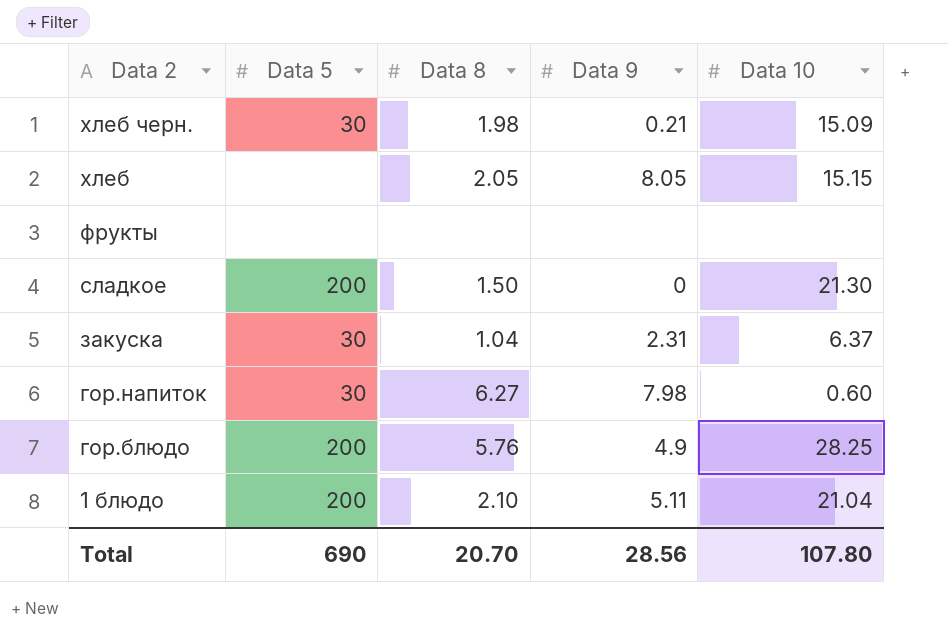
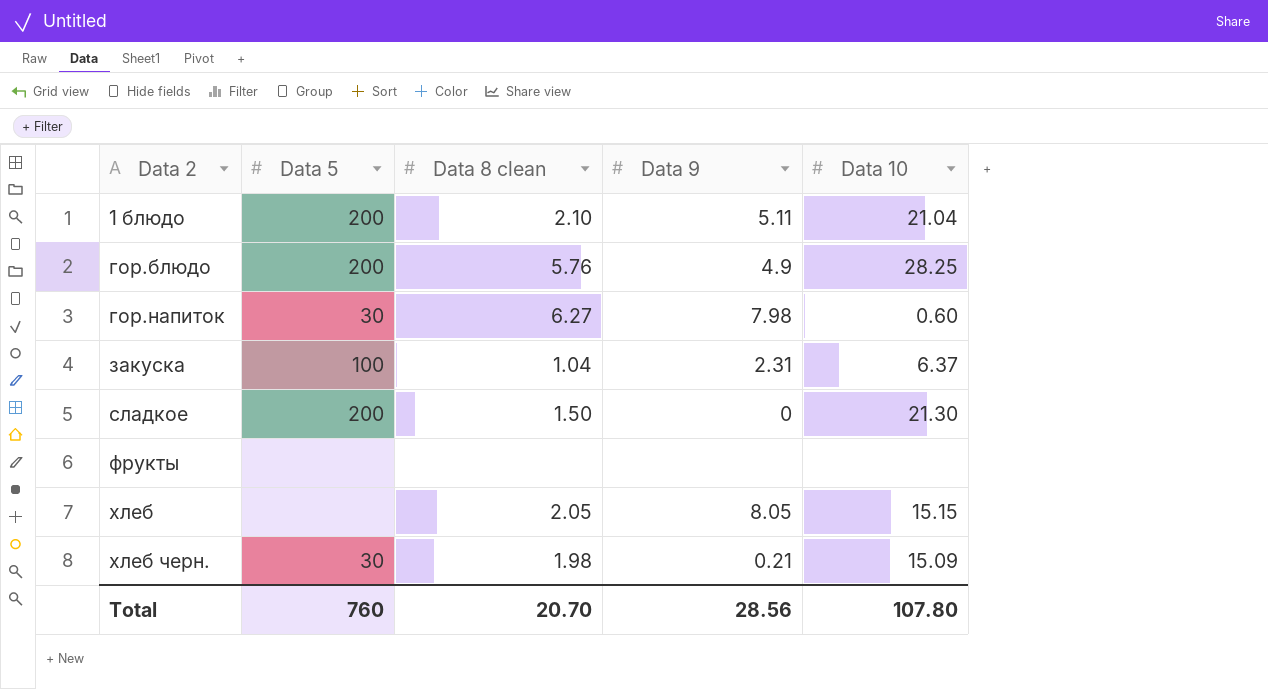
row order: Data 2 descending -> Data 2 ascending
column name: Data 8 -> Data 8 clean
закуска | Data 5: 30 -> 100
Total | Data 5: 690 -> 760

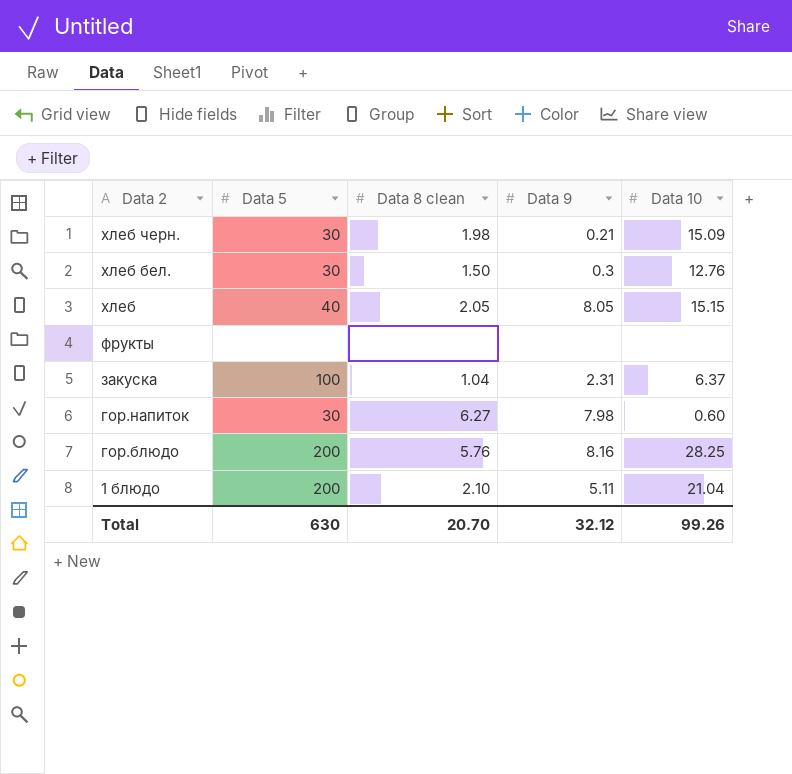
row order: Data 2 ascending -> Data 2 descending
row сладкое: 200 | 1.50 | 0 | 21.30 -> none
row хлеб бел.: none -> 30 | 1.50 | 0.3 | 12.76
хлеб | Data 5: none -> 40
гор.блюдо | Data 9: 4.9 -> 8.16
Total | Data 5: 760 -> 630
Total | Data 9: 28.56 -> 32.12
Total | Data 10: 107.80 -> 99.26

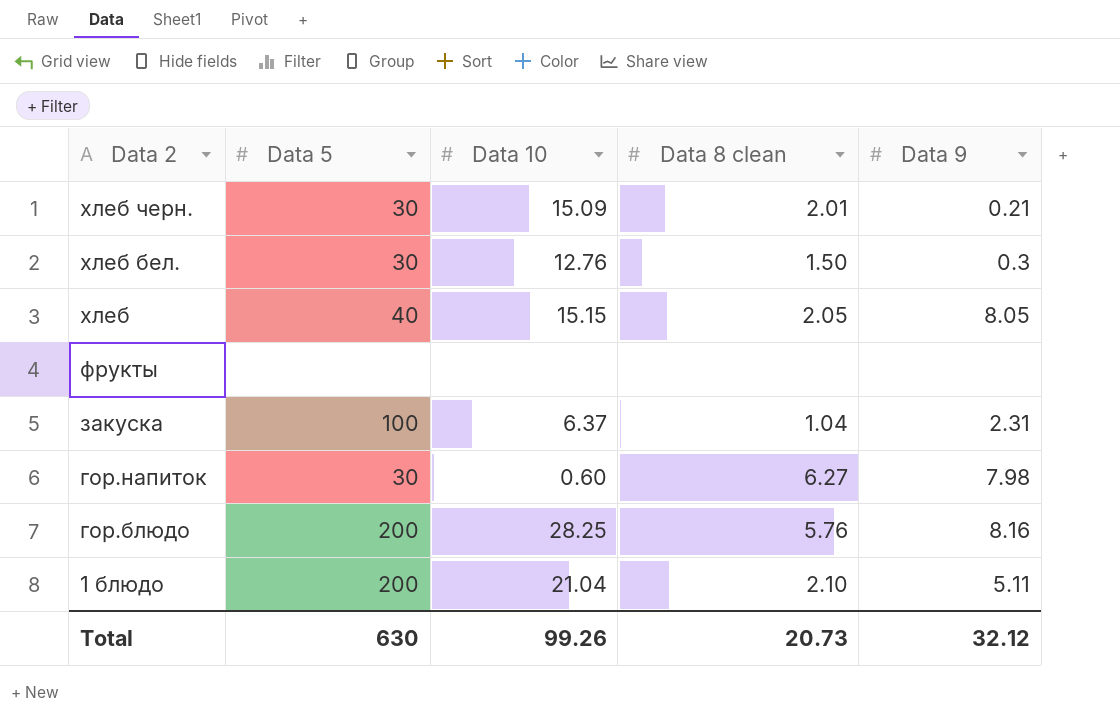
column Data 10 | position: 5 -> 3
хлеб черн. | Data 8 clean: 1.98 -> 2.01
Total | Data 8 clean: 20.70 -> 20.73

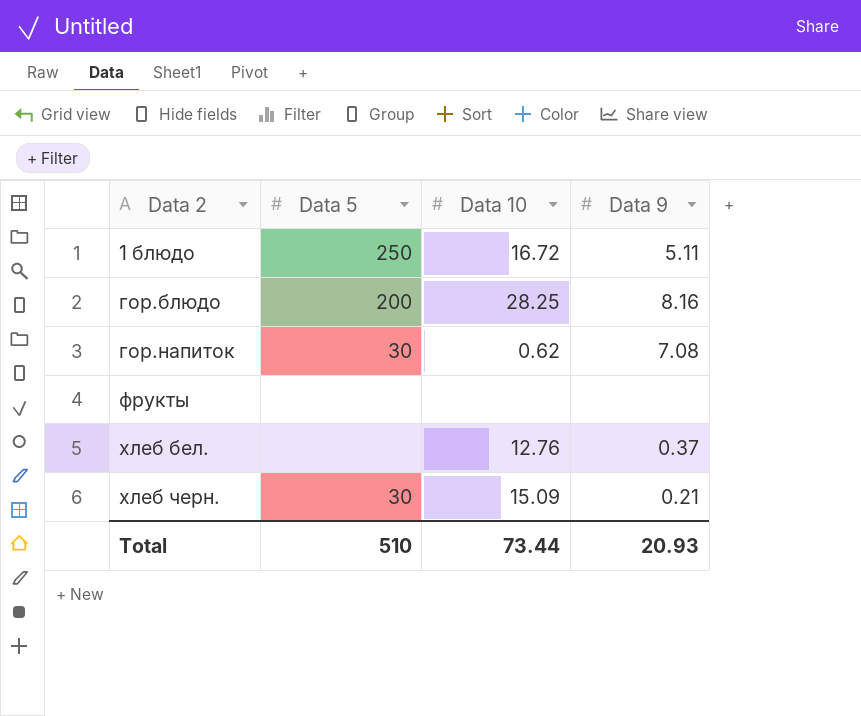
row order: Data 2 descending -> Data 2 ascending
column Data 8 clean | position: 4 -> none
row хлеб: 40 | 15.15 | 2.05 | 8.05 -> none
row закуска: 100 | 6.37 | 1.04 | 2.31 -> none
1 блюдо | Data 5: 200 -> 250
1 блюдо | Data 10: 21.04 -> 16.72
гор.напиток | Data 10: 0.60 -> 0.62
гор.напиток | Data 9: 7.98 -> 7.08
хлеб бел. | Data 5: 30 -> none
хлеб бел. | Data 9: 0.3 -> 0.37
Total | Data 5: 630 -> 510
Total | Data 10: 99.26 -> 73.44
Total | Data 9: 32.12 -> 20.93

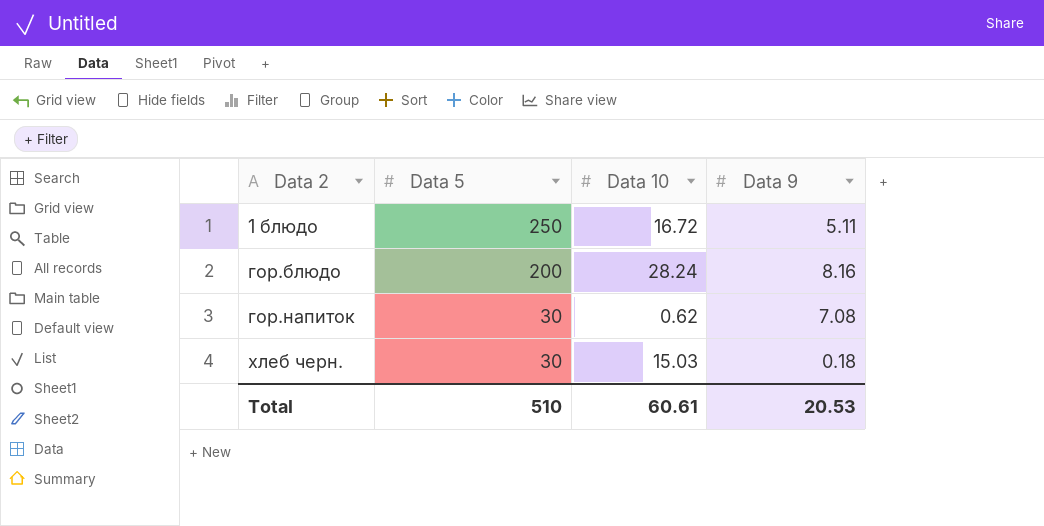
row фрукты: none | none | none -> none
row хлеб бел.: none | 12.76 | 0.37 -> none
гор.блюдо | Data 10: 28.25 -> 28.24
хлеб черн. | Data 10: 15.09 -> 15.03
хлеб черн. | Data 9: 0.21 -> 0.18
Total | Data 10: 73.44 -> 60.61
Total | Data 9: 20.93 -> 20.53

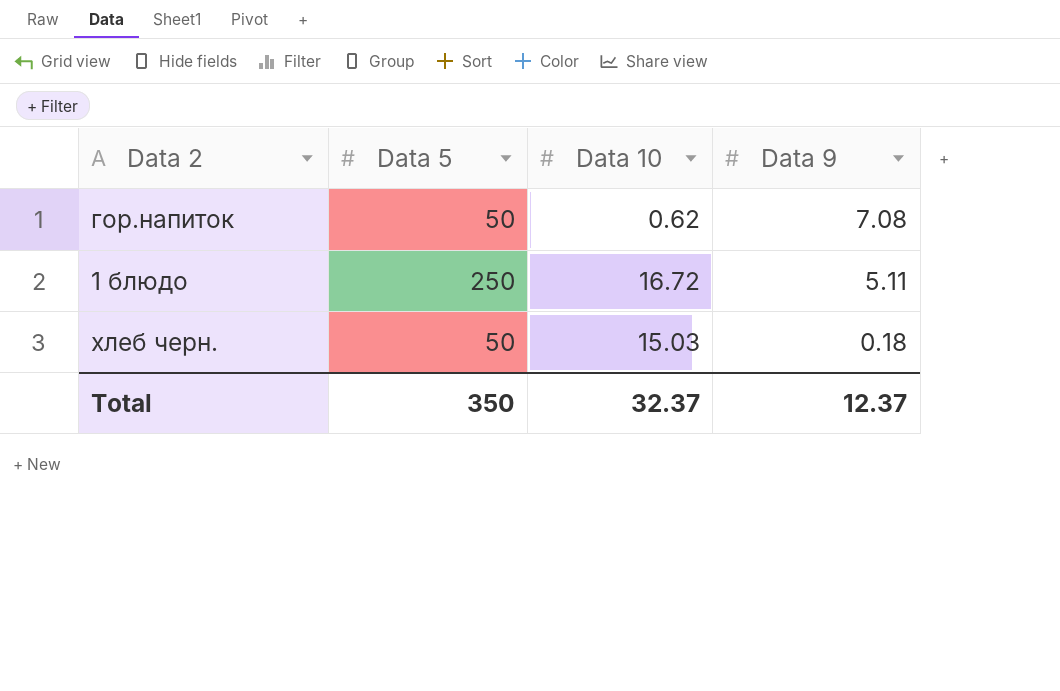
row order: Data 2 ascending -> Data 9 descending
row гор.блюдо: 200 | 28.24 | 8.16 -> none
гор.напиток | Data 5: 30 -> 50
хлеб черн. | Data 5: 30 -> 50
Total | Data 5: 510 -> 350
Total | Data 10: 60.61 -> 32.37
Total | Data 9: 20.53 -> 12.37

